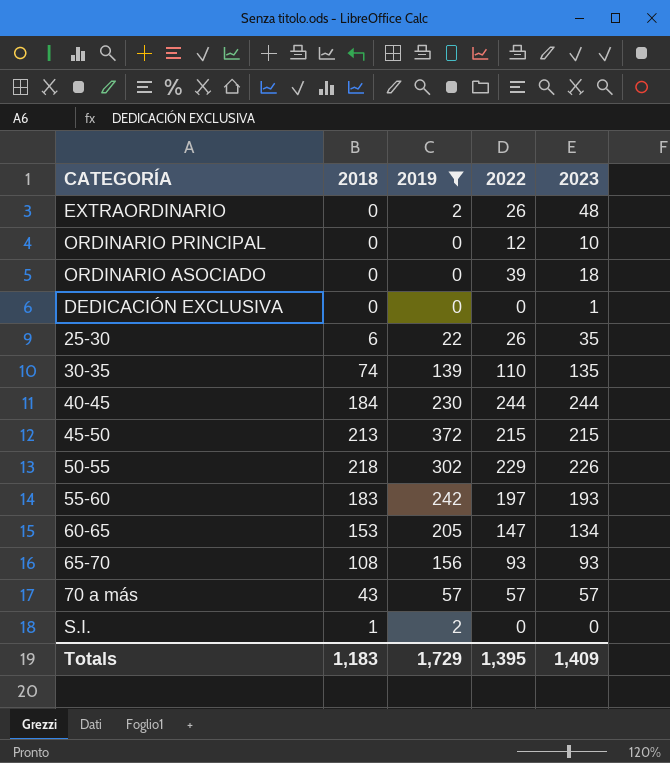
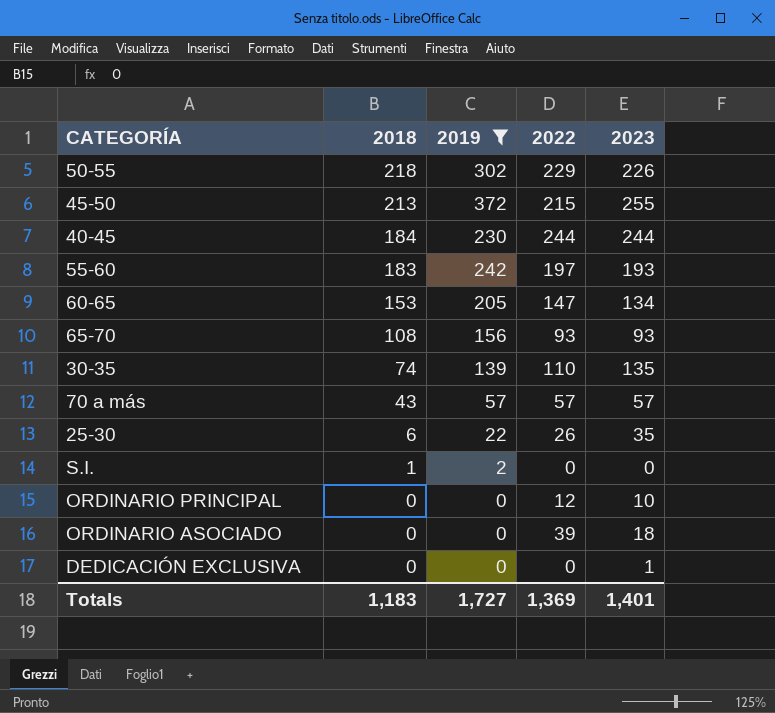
row order: none -> 2018 descending
row EXTRAORDINARIO: 0 | 2 | 26 | 48 -> none
45-50 | 2023: 215 -> 255
Totals | 2019: 1,729 -> 1,727
Totals | 2022: 1,395 -> 1,369
Totals | 2023: 1,409 -> 1,401

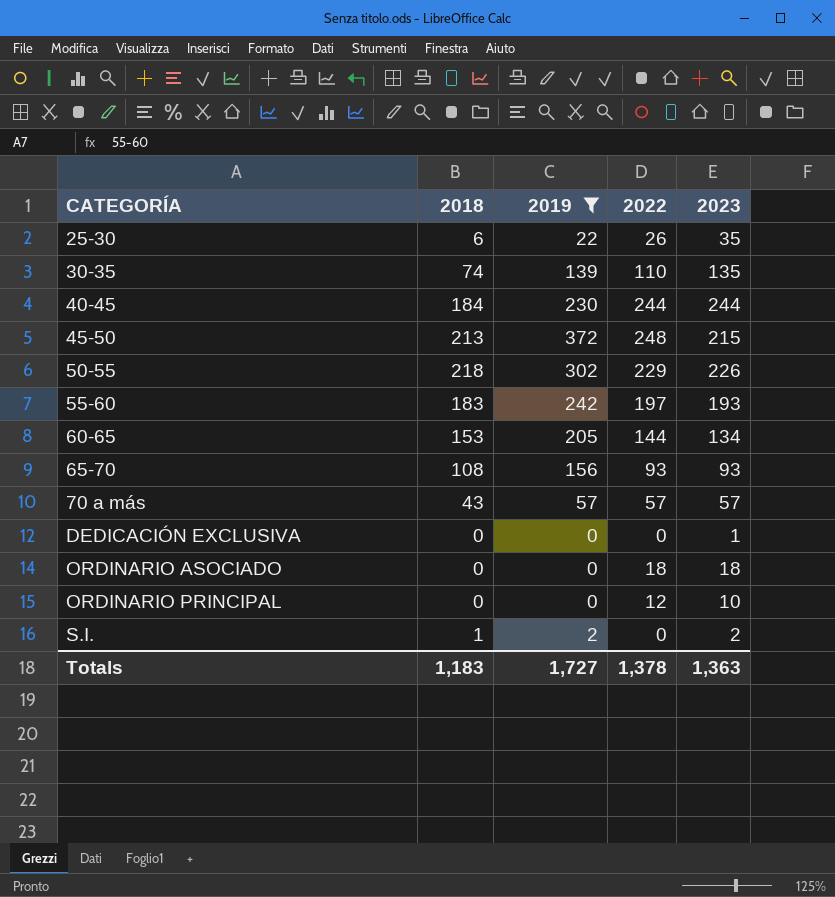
row order: 2018 descending -> CATEGORÍA ascending
45-50 | 2022: 215 -> 248
45-50 | 2023: 255 -> 215
60-65 | 2022: 147 -> 144
ORDINARIO ASOCIADO | 2022: 39 -> 18
S.I. | 2023: 0 -> 2
Totals | 2022: 1,369 -> 1,378
Totals | 2023: 1,401 -> 1,363

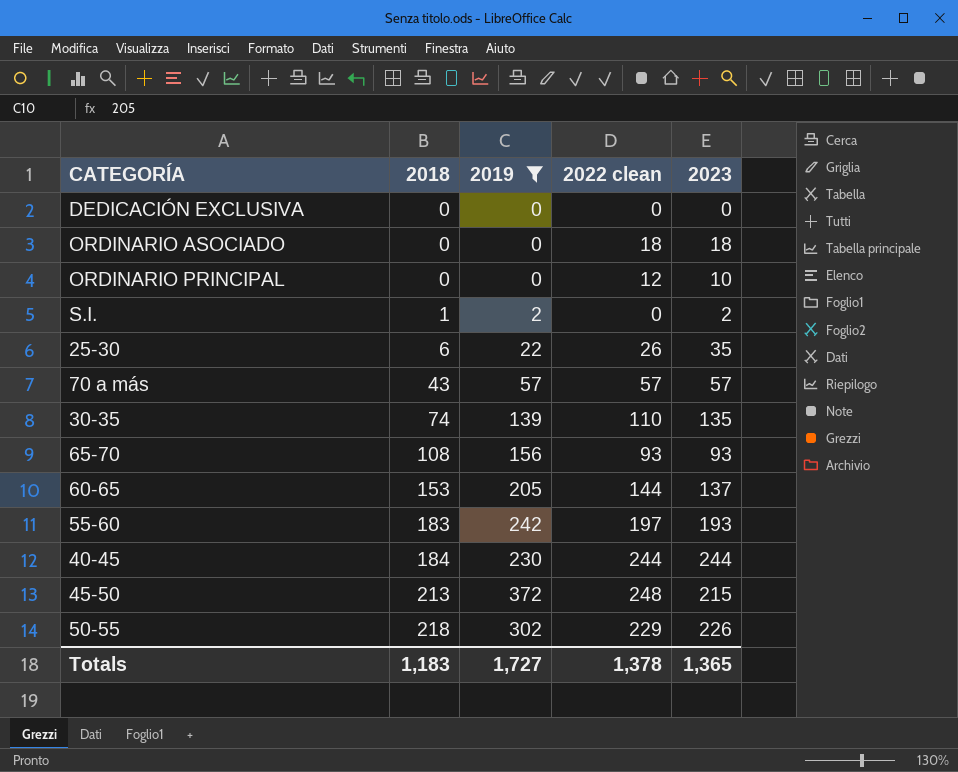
row order: CATEGORÍA ascending -> 2018 ascending
column name: 2022 -> 2022 clean
DEDICACIÓN EXCLUSIVA | 2023: 1 -> 0
60-65 | 2023: 134 -> 137
Totals | 2023: 1,363 -> 1,365

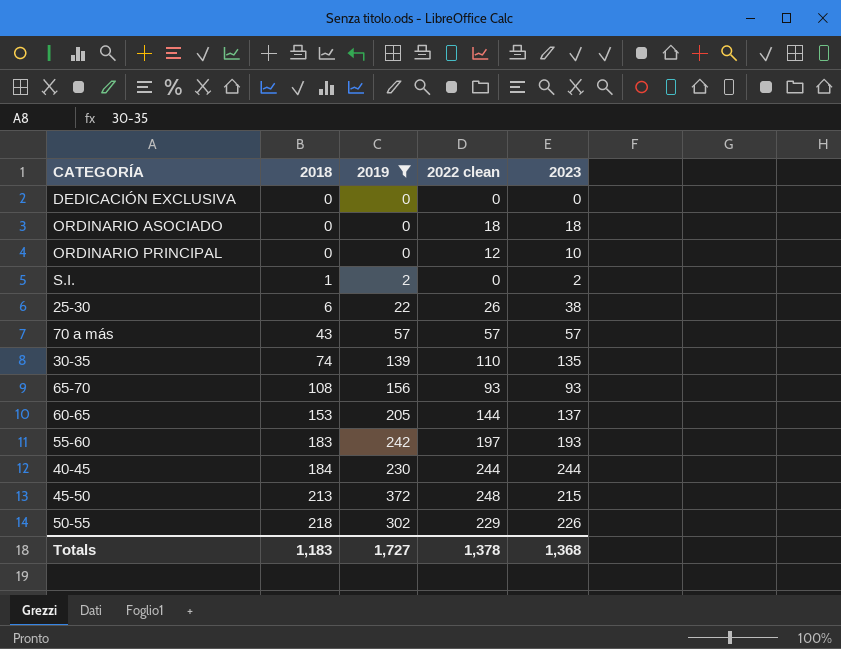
25-30 | 2023: 35 -> 38
Totals | 2023: 1,365 -> 1,368

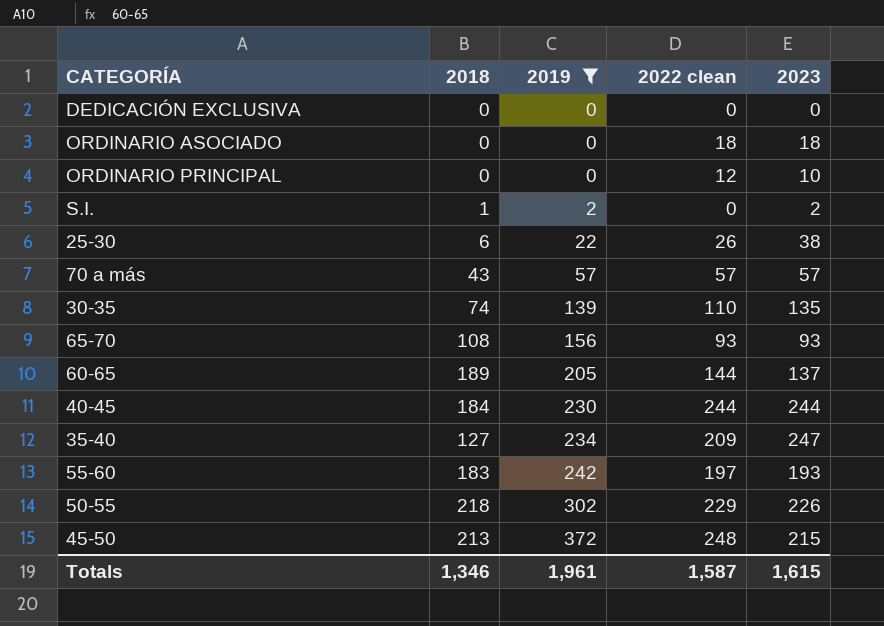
row order: 2018 ascending -> 2019 ascending
60-65 | 2018: 153 -> 189
row 35-40: none -> 127 | 234 | 209 | 247
Totals | 2018: 1,183 -> 1,346
Totals | 2019: 1,727 -> 1,961
Totals | 2022 clean: 1,378 -> 1,587
Totals | 2023: 1,368 -> 1,615

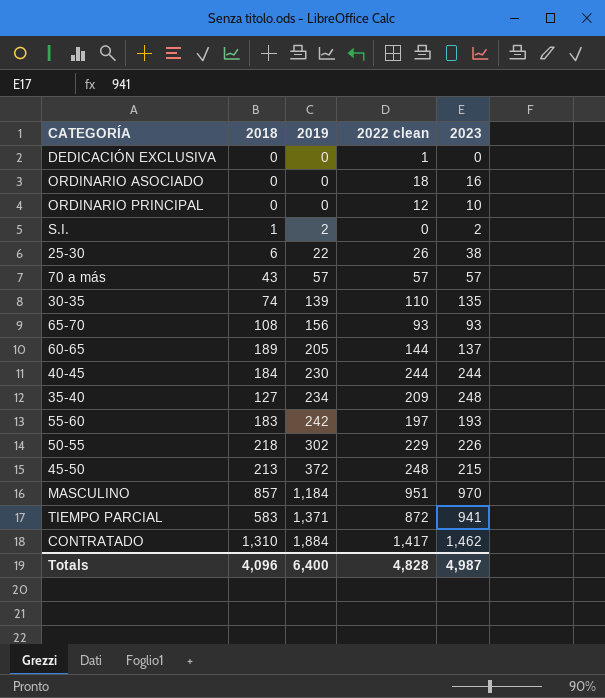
filter: 2019 <= 372 -> none
DEDICACIÓN EXCLUSIVA | 2022 clean: 0 -> 1
ORDINARIO ASOCIADO | 2023: 18 -> 16
35-40 | 2023: 247 -> 248
Totals | 2018: 1,346 -> 4,096
Totals | 2019: 1,961 -> 6,400
Totals | 2022 clean: 1,587 -> 4,828
Totals | 2023: 1,615 -> 4,987

